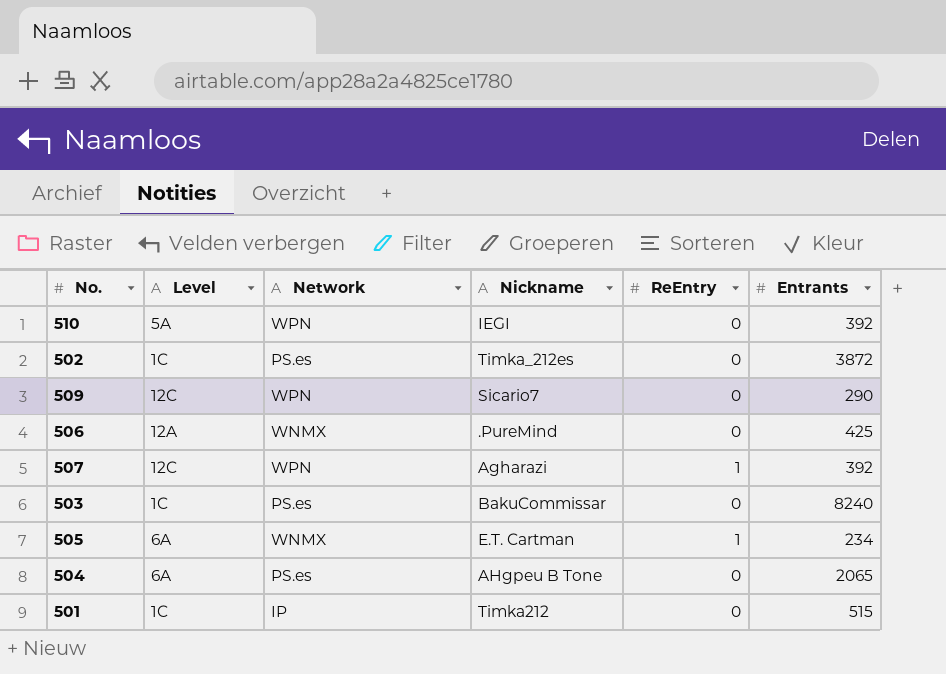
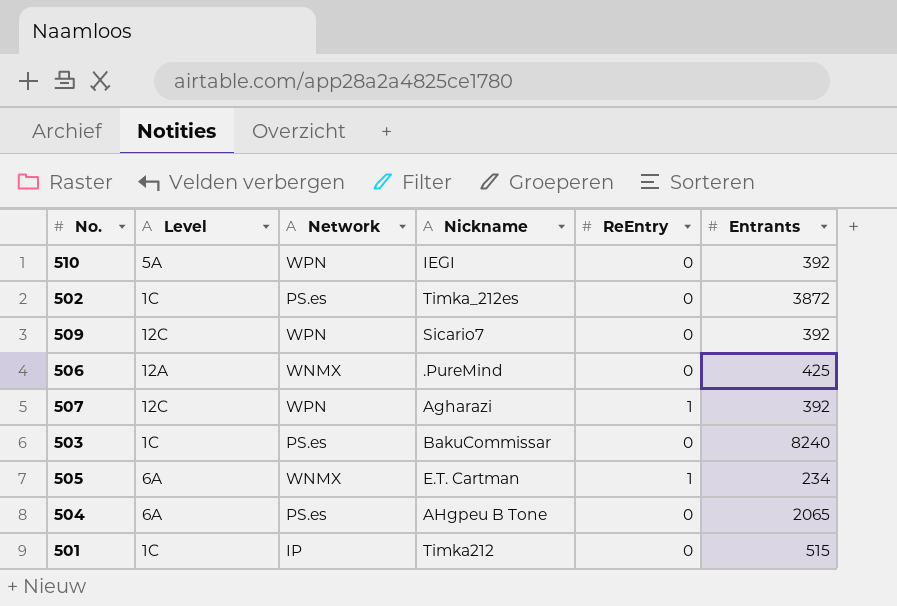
509 | Entrants: 290 -> 392

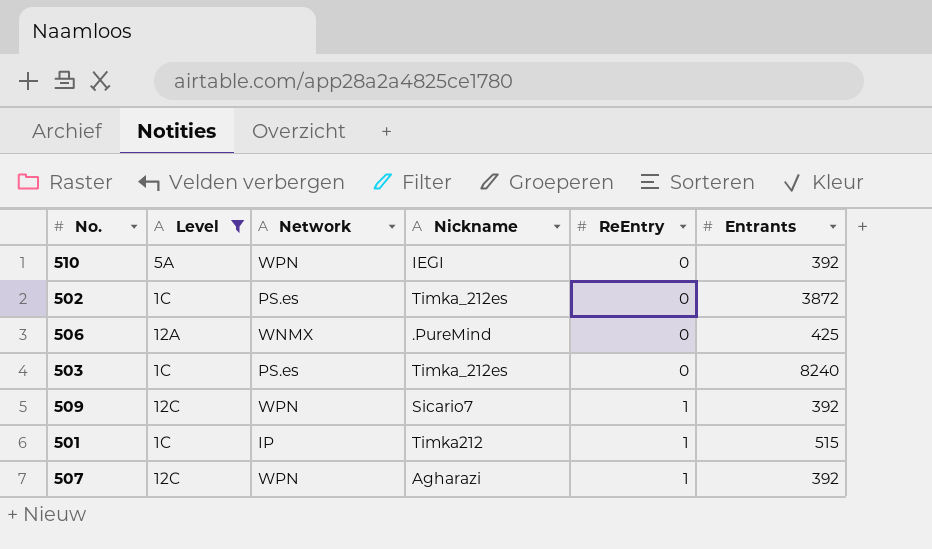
filter: none -> Level != 6A
row order: none -> ReEntry ascending
503 | Nickname: BakuCommissar -> Timka_212es
509 | ReEntry: 0 -> 1
501 | ReEntry: 0 -> 1

